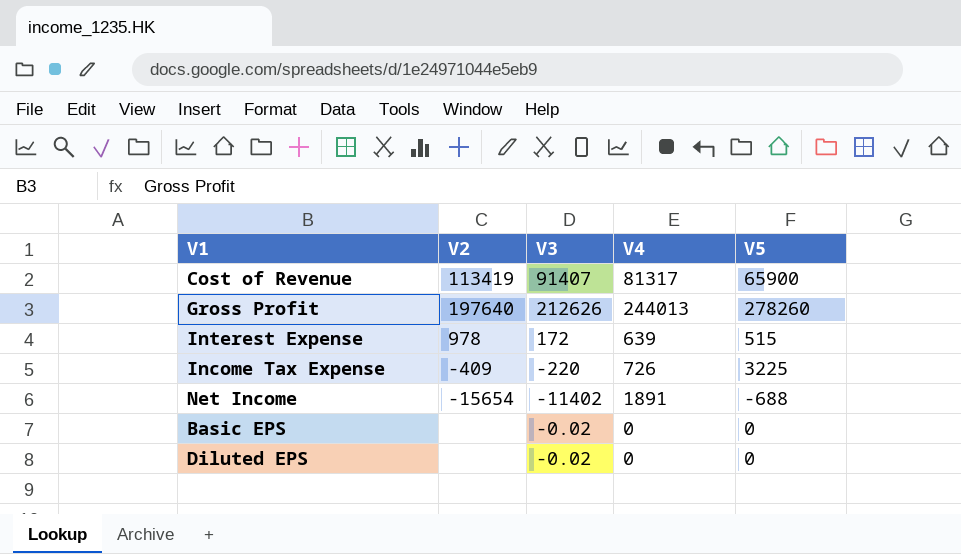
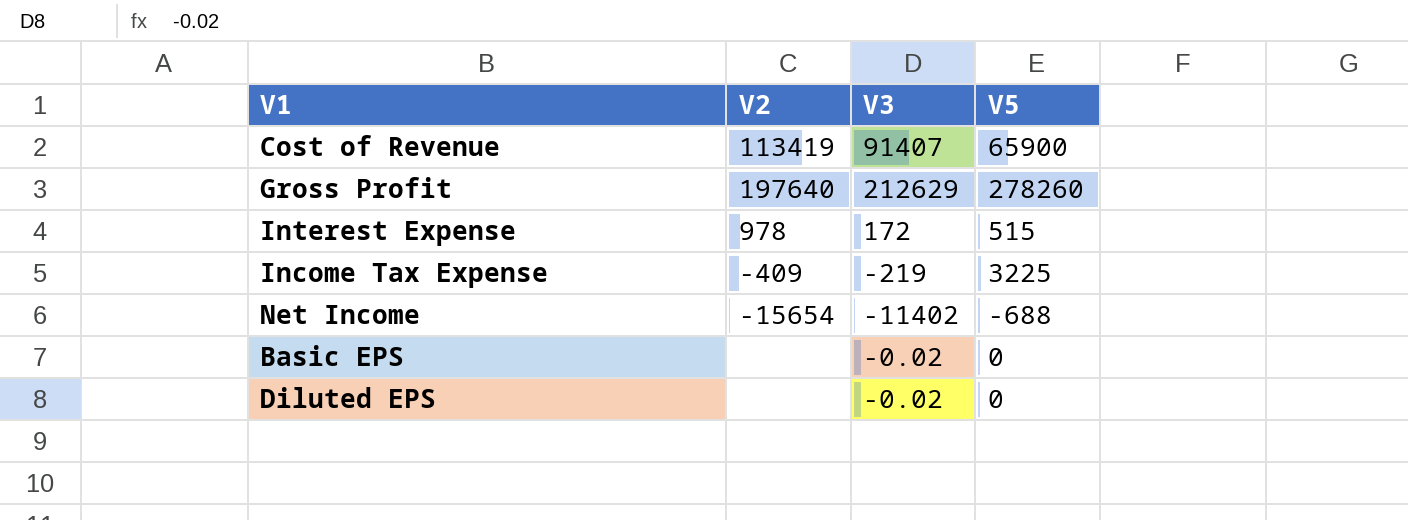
column V4 | position: 4 -> none
Gross Profit | V3: 212626 -> 212629
Income Tax Expense | V3: -220 -> -219

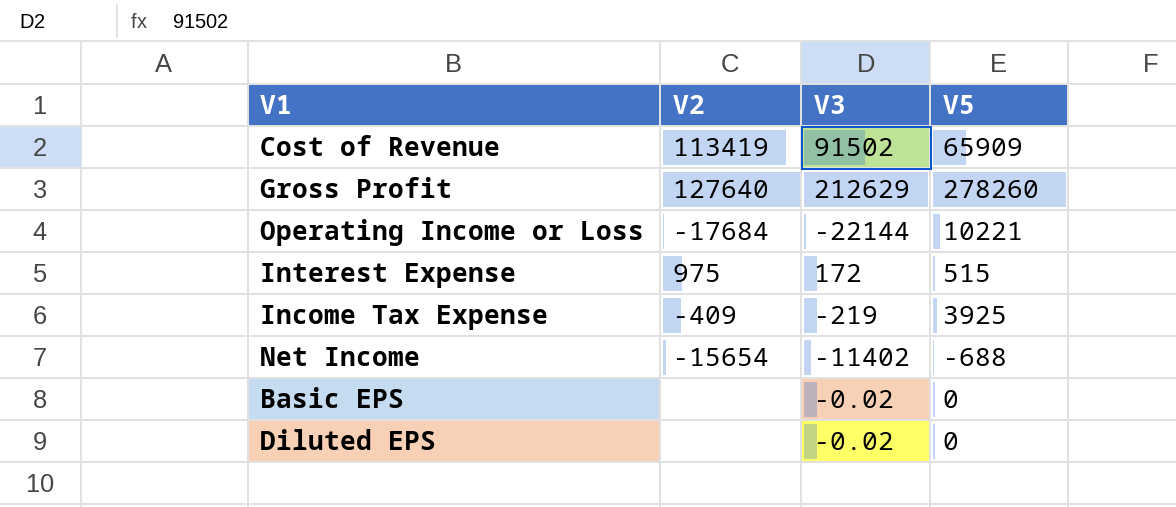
Cost of Revenue | V3: 91407 -> 91502
Cost of Revenue | V5: 65900 -> 65909
Gross Profit | V2: 197640 -> 127640
row Operating Income or Loss: none -> -17684 | -22144 | 10221
Interest Expense | V2: 978 -> 975
Income Tax Expense | V5: 3225 -> 3925

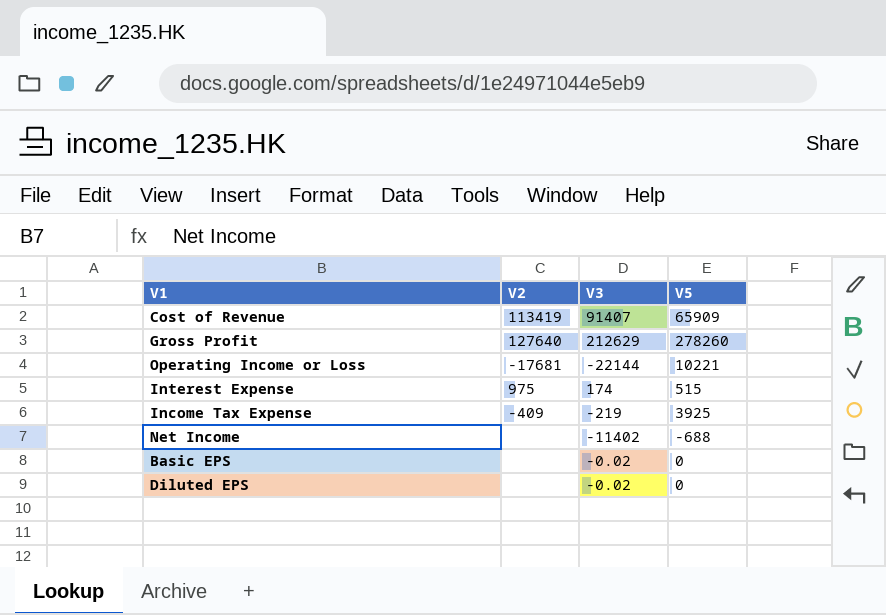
Cost of Revenue | V3: 91502 -> 91407
Operating Income or Loss | V2: -17684 -> -17681
Interest Expense | V3: 172 -> 174
Net Income | V2: -15654 -> none

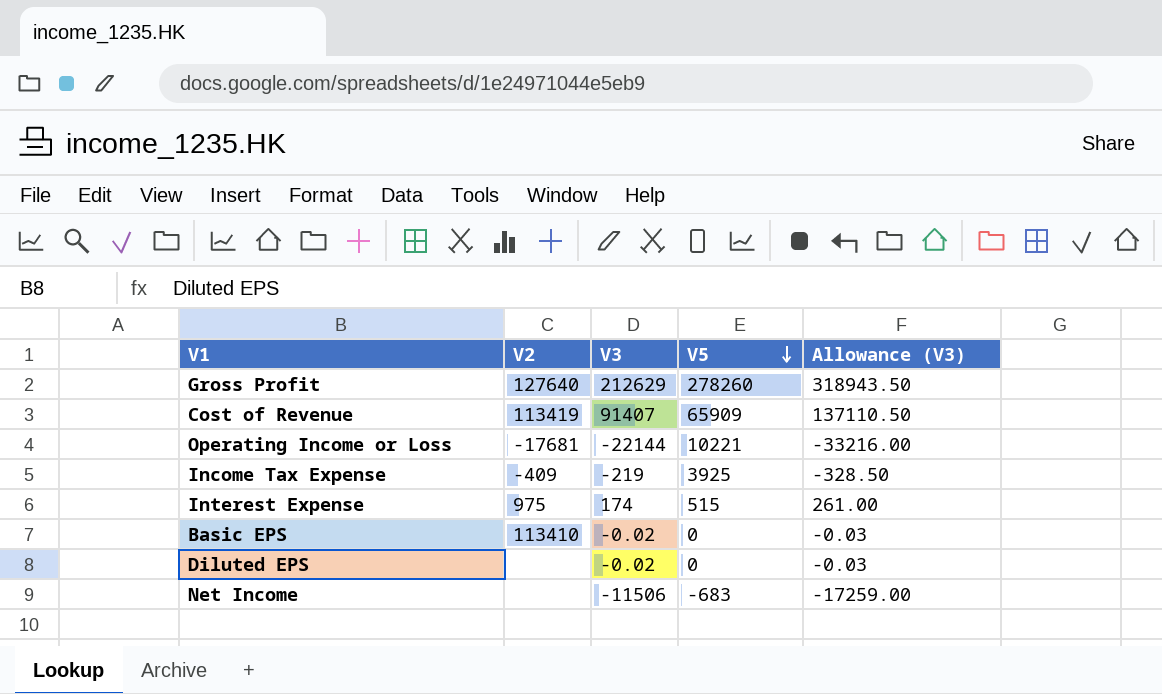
row order: none -> V5 descending
column Allowance (V3) | formula: none -> [V3] * 1.5
Basic EPS | V2: none -> 113410
Net Income | V3: -11402 -> -11506
Net Income | V5: -688 -> -683

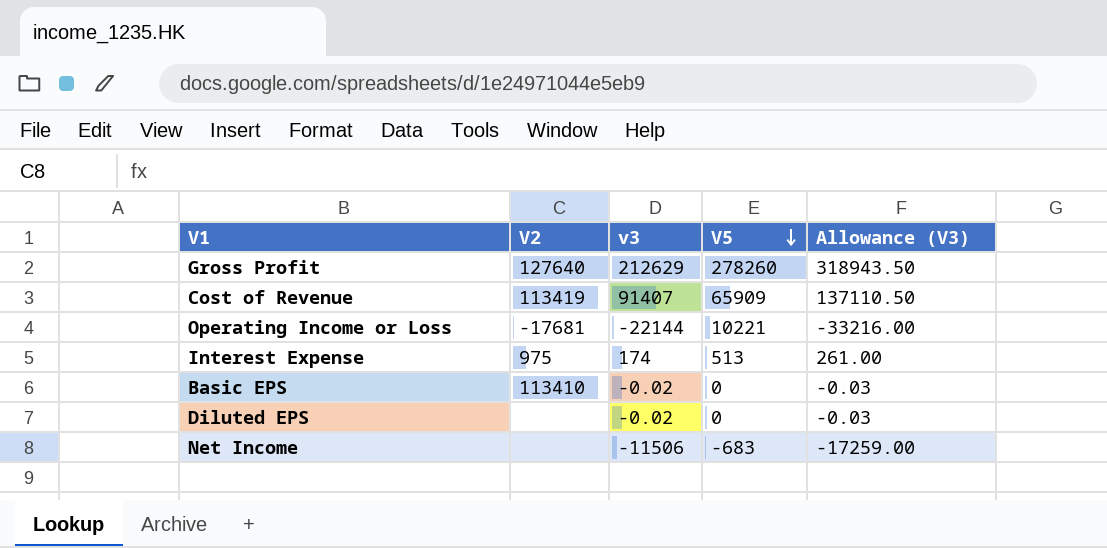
column name: V3 -> v3
row Income Tax Expense: -409 | -219 | 3925 | -328.50 -> none
Interest Expense | V5: 515 -> 513

